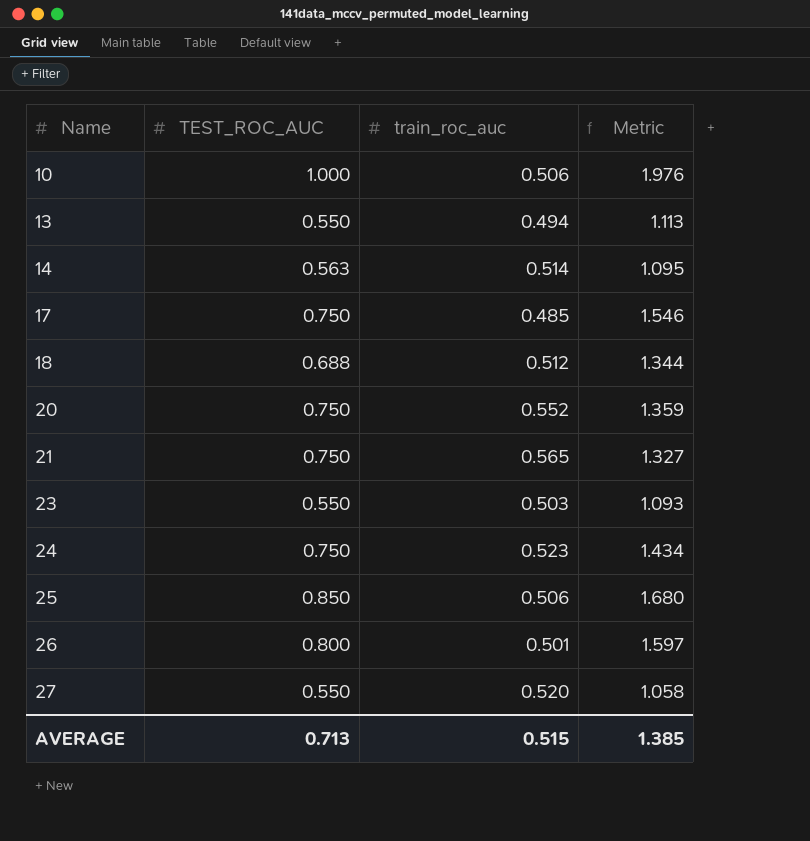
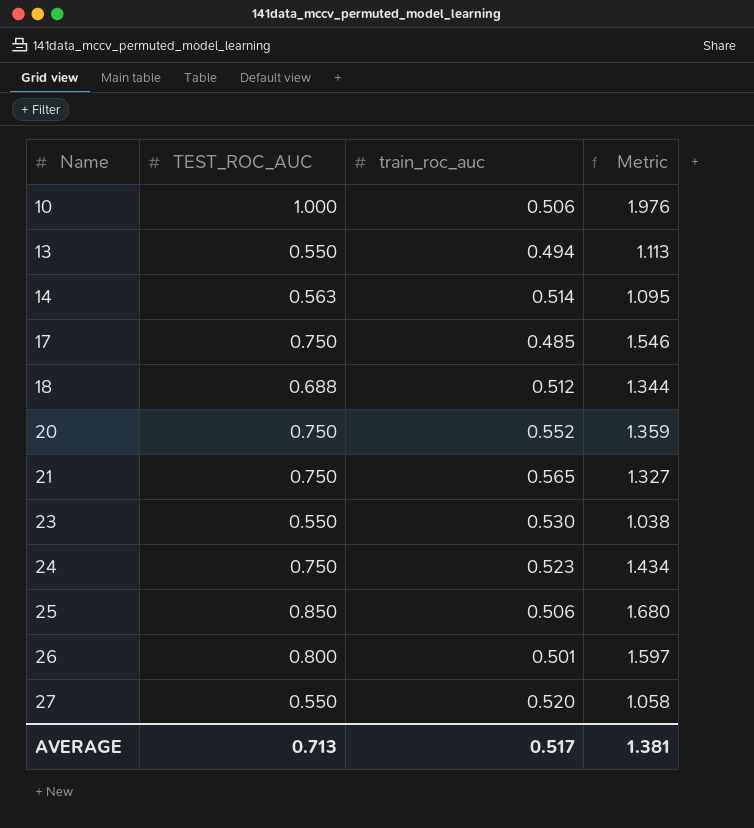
23 | train_roc_auc: 0.503 -> 0.530
23 | Metric: 1.093 -> 1.038
AVERAGE | train_roc_auc: 0.515 -> 0.517
AVERAGE | Metric: 1.385 -> 1.381

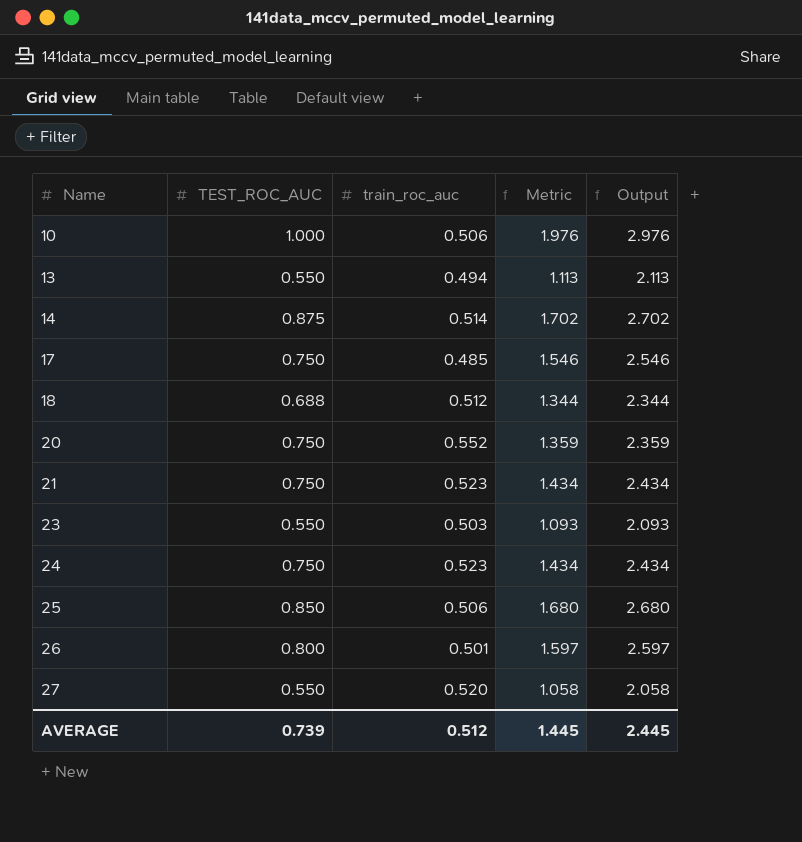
column Output | formula: none -> [Metric] + 1
14 | TEST_ROC_AUC: 0.563 -> 0.875
14 | Metric: 1.095 -> 1.702
21 | train_roc_auc: 0.565 -> 0.523
21 | Metric: 1.327 -> 1.434
23 | train_roc_auc: 0.530 -> 0.503
23 | Metric: 1.038 -> 1.093
AVERAGE | TEST_ROC_AUC: 0.713 -> 0.739
AVERAGE | train_roc_auc: 0.517 -> 0.512
AVERAGE | Metric: 1.381 -> 1.445

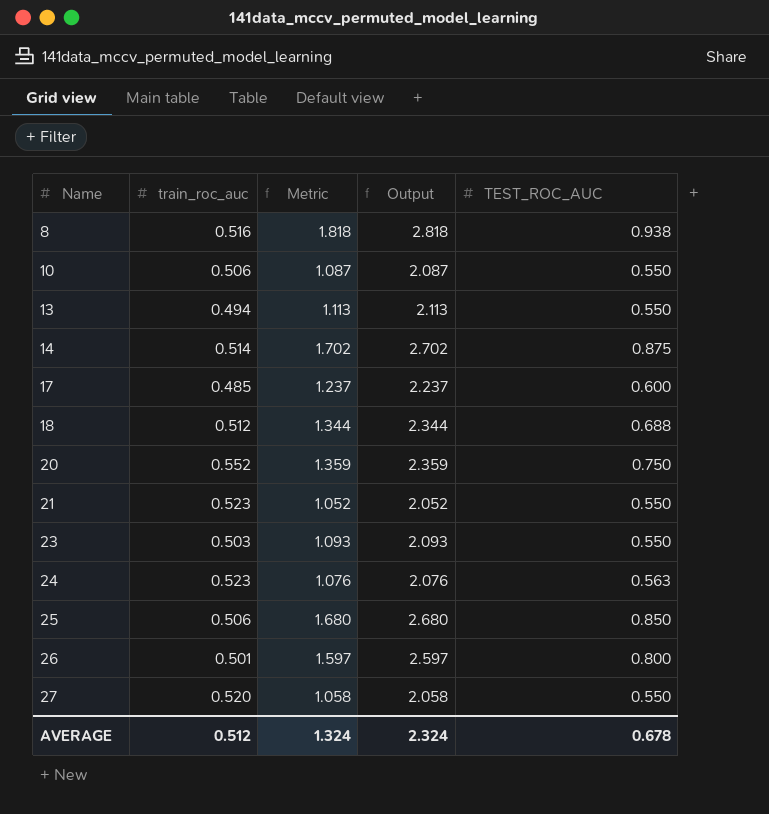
column TEST_ROC_AUC | position: 2 -> 5
row 8: none -> 0.516 | 1.818 | 2.818 | 0.938
10 | Metric: 1.976 -> 1.087
10 | Output: 2.976 -> 2.087
10 | TEST_ROC_AUC: 1.000 -> 0.550
17 | Metric: 1.546 -> 1.237
17 | Output: 2.546 -> 2.237
17 | TEST_ROC_AUC: 0.750 -> 0.600
21 | Metric: 1.434 -> 1.052
21 | Output: 2.434 -> 2.052
21 | TEST_ROC_AUC: 0.750 -> 0.550
24 | Metric: 1.434 -> 1.076
24 | Output: 2.434 -> 2.076
24 | TEST_ROC_AUC: 0.750 -> 0.563
AVERAGE | Metric: 1.445 -> 1.324
AVERAGE | Output: 2.445 -> 2.324
AVERAGE | TEST_ROC_AUC: 0.739 -> 0.678

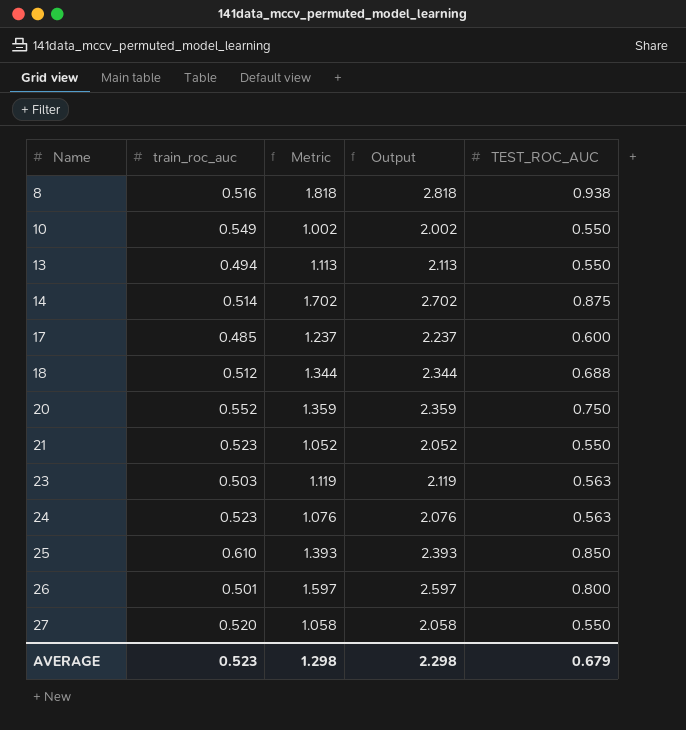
10 | train_roc_auc: 0.506 -> 0.549
10 | Metric: 1.087 -> 1.002
10 | Output: 2.087 -> 2.002
23 | Metric: 1.093 -> 1.119
23 | Output: 2.093 -> 2.119
23 | TEST_ROC_AUC: 0.550 -> 0.563
25 | train_roc_auc: 0.506 -> 0.610
25 | Metric: 1.680 -> 1.393
25 | Output: 2.680 -> 2.393
AVERAGE | train_roc_auc: 0.512 -> 0.523
AVERAGE | Metric: 1.324 -> 1.298
AVERAGE | Output: 2.324 -> 2.298
AVERAGE | TEST_ROC_AUC: 0.678 -> 0.679

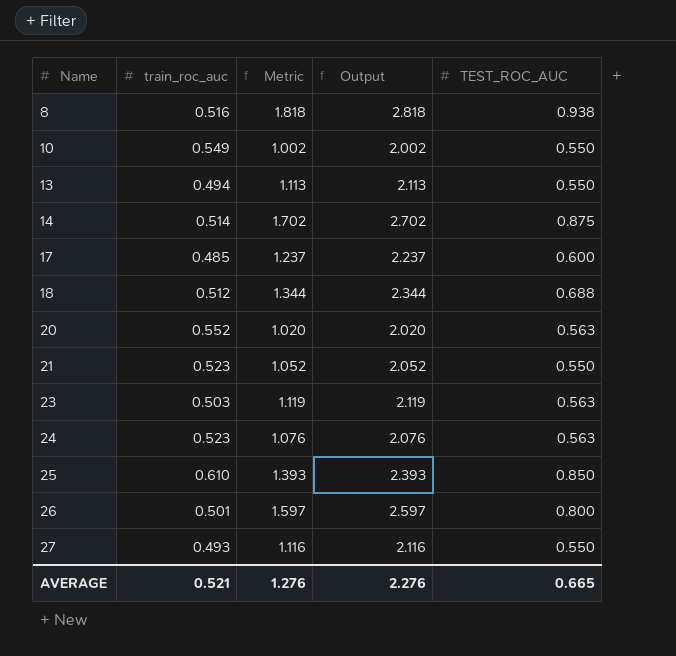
20 | Metric: 1.359 -> 1.020
20 | Output: 2.359 -> 2.020
20 | TEST_ROC_AUC: 0.750 -> 0.563
27 | train_roc_auc: 0.520 -> 0.493
27 | Metric: 1.058 -> 1.116
27 | Output: 2.058 -> 2.116
AVERAGE | train_roc_auc: 0.523 -> 0.521
AVERAGE | Metric: 1.298 -> 1.276
AVERAGE | Output: 2.298 -> 2.276
AVERAGE | TEST_ROC_AUC: 0.679 -> 0.665

